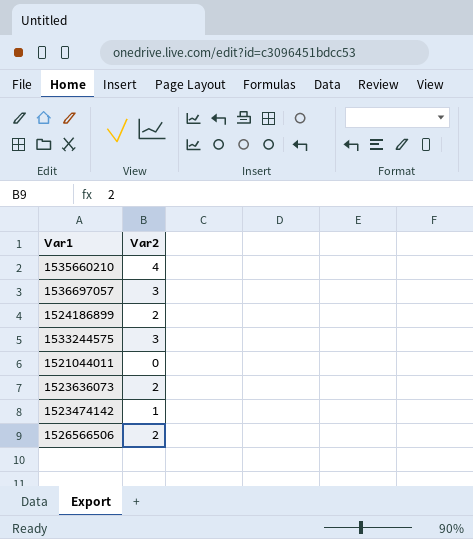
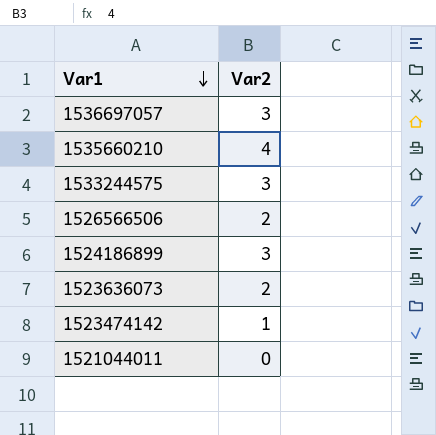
row order: none -> Var1 descending
1524186899 | Var2: 2 -> 3

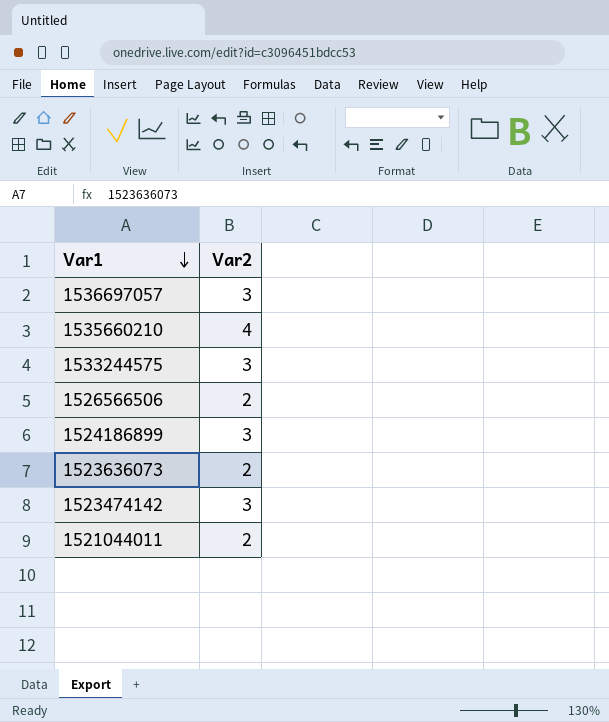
1523474142 | Var2: 1 -> 3
1521044011 | Var2: 0 -> 2

